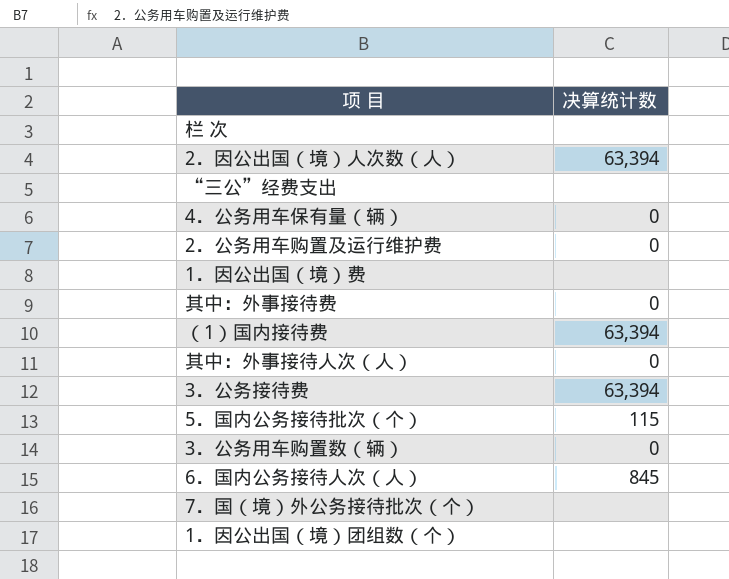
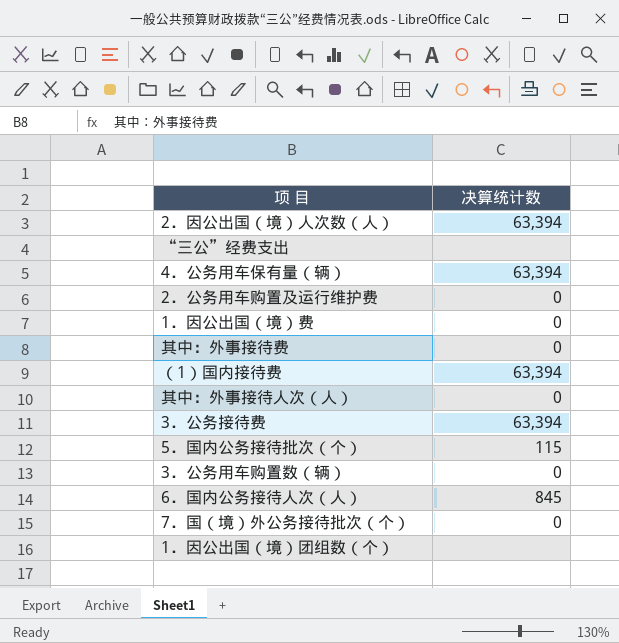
row 栏 次: none -> none
4．公务用车保有量（辆） | 决算统计数: 0 -> 63,394
1．因公出国（境）费 | 决算统计数: none -> 0
7．国（境）外公务接待批次（个） | 决算统计数: none -> 0

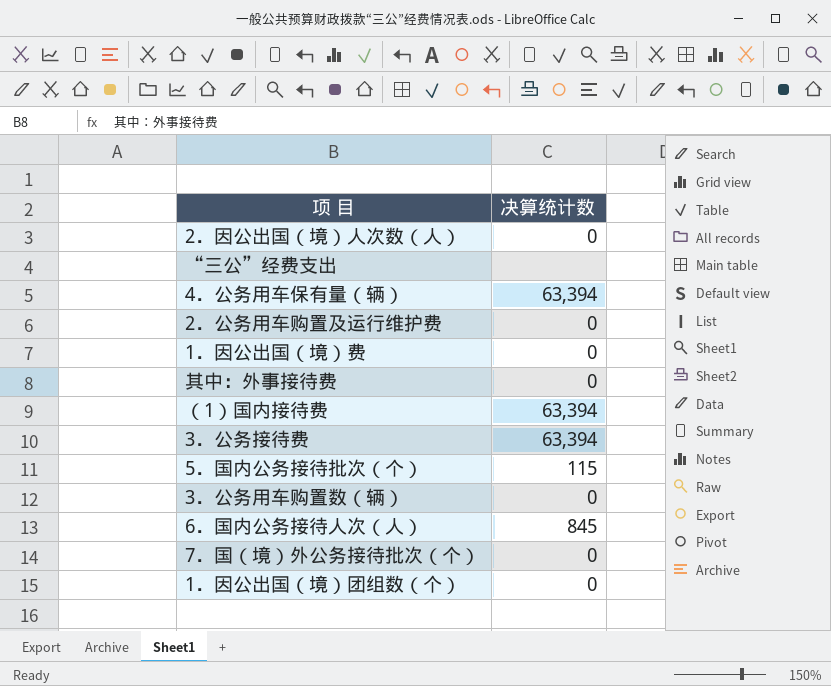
row 其中：外事接待人次（人）: 0 -> none
2．因公出国（境）人次数（人） | 决算统计数: 63,394 -> 0
1．因公出国（境）团组数（个） | 决算统计数: none -> 0

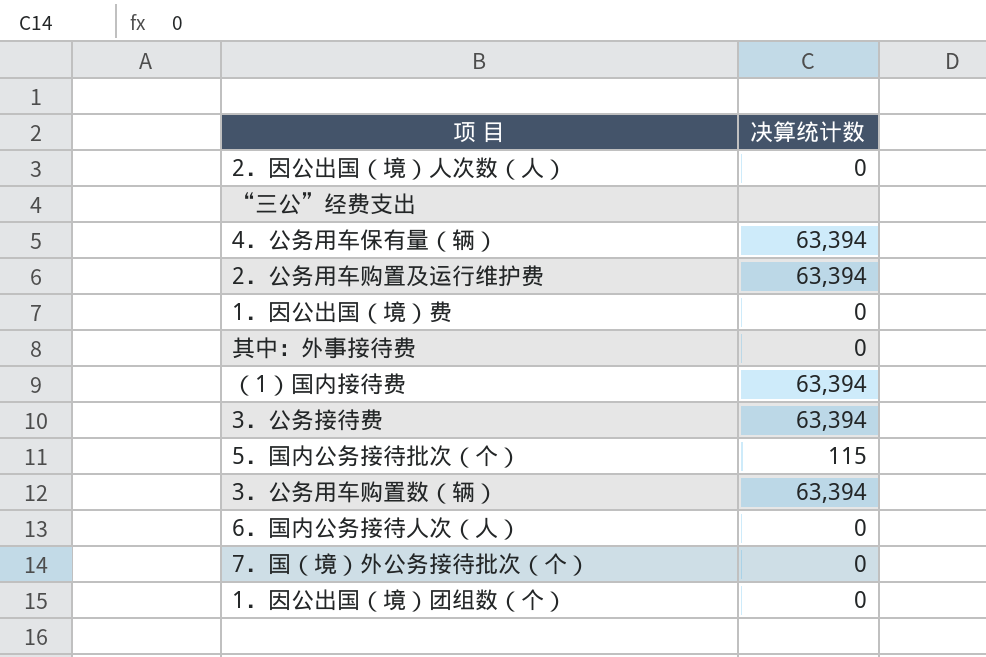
2．公务用车购置及运行维护费 | 决算统计数: 0 -> 63,394
3．公务用车购置数（辆） | 决算统计数: 0 -> 63,394
6．国内公务接待人次（人） | 决算统计数: 845 -> 0

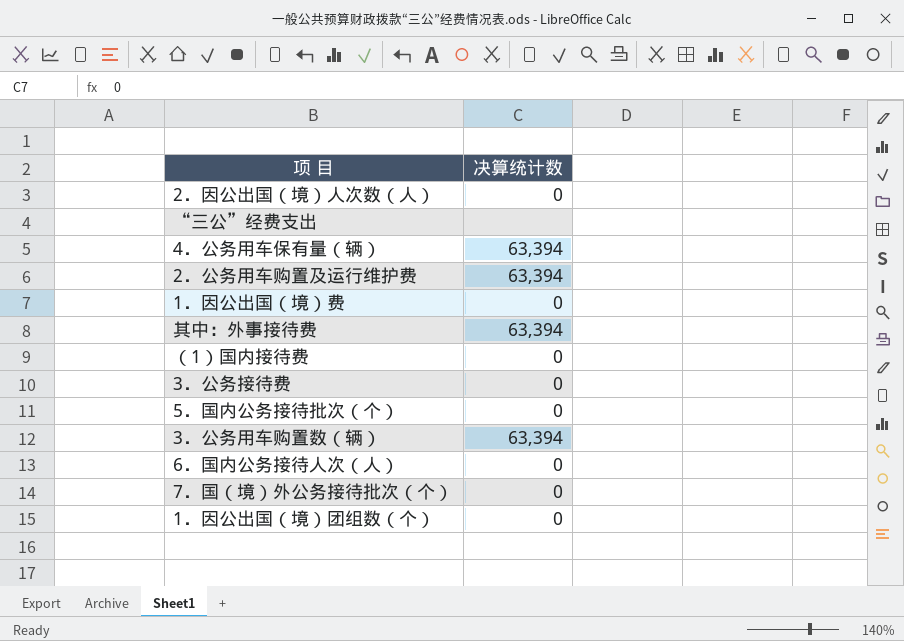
其中：外事接待费 | 决算统计数: 0 -> 63,394
（1）国内接待费 | 决算统计数: 63,394 -> 0
3．公务接待费 | 决算统计数: 63,394 -> 0
5．国内公务接待批次（个） | 决算统计数: 115 -> 0

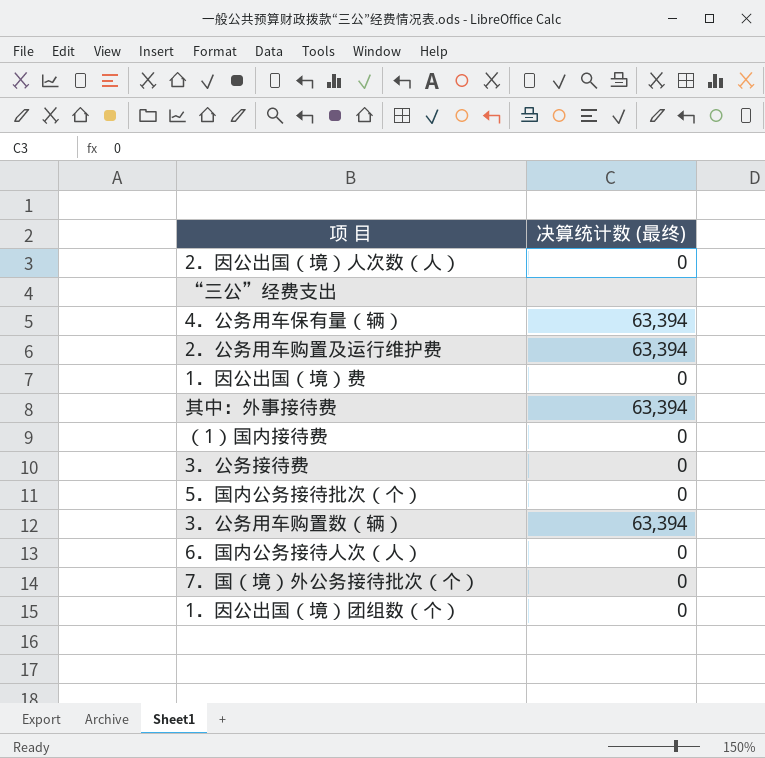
column name: 决算统计数 -> 决算统计数 (最终)

